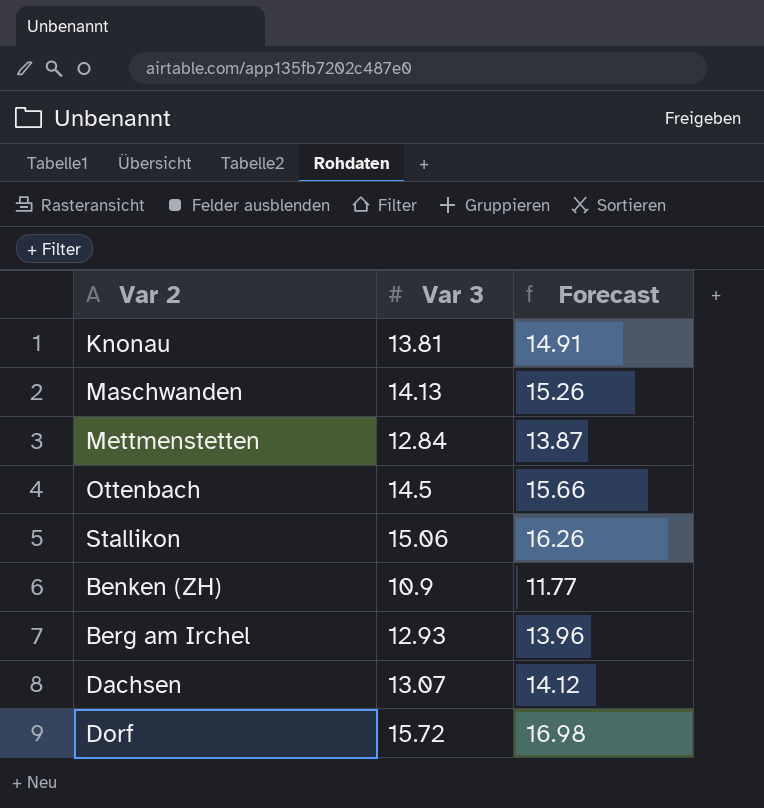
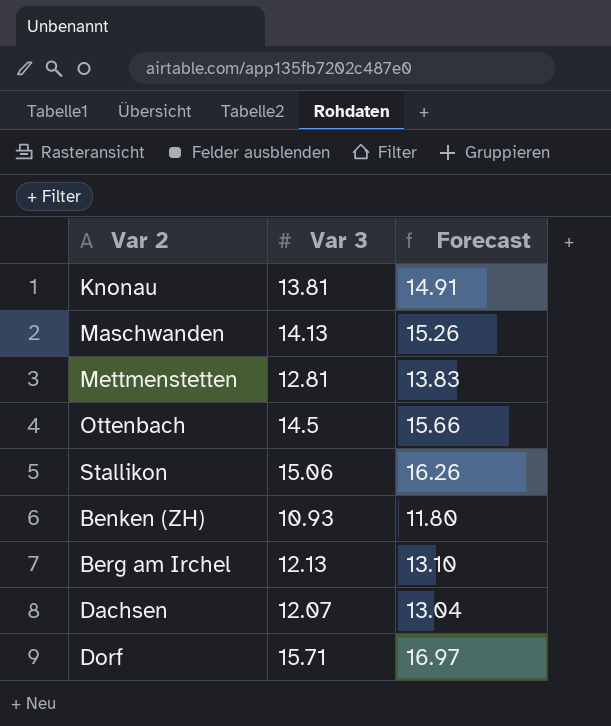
Mettmenstetten | Var 3: 12.84 -> 12.81
Mettmenstetten | Forecast: 13.87 -> 13.83
Benken (ZH) | Var 3: 10.9 -> 10.93
Benken (ZH) | Forecast: 11.77 -> 11.80
Berg am Irchel | Var 3: 12.93 -> 12.13
Berg am Irchel | Forecast: 13.96 -> 13.10
Dachsen | Var 3: 13.07 -> 12.07
Dachsen | Forecast: 14.12 -> 13.04
Dorf | Var 3: 15.72 -> 15.71
Dorf | Forecast: 16.98 -> 16.97

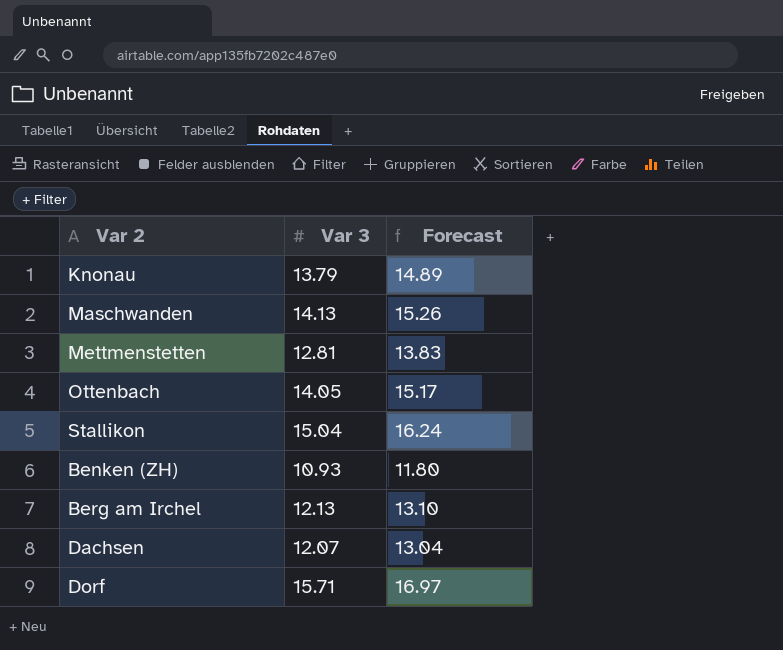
Knonau | Var 3: 13.81 -> 13.79
Knonau | Forecast: 14.91 -> 14.89
Ottenbach | Var 3: 14.5 -> 14.05
Ottenbach | Forecast: 15.66 -> 15.17
Stallikon | Var 3: 15.06 -> 15.04
Stallikon | Forecast: 16.26 -> 16.24

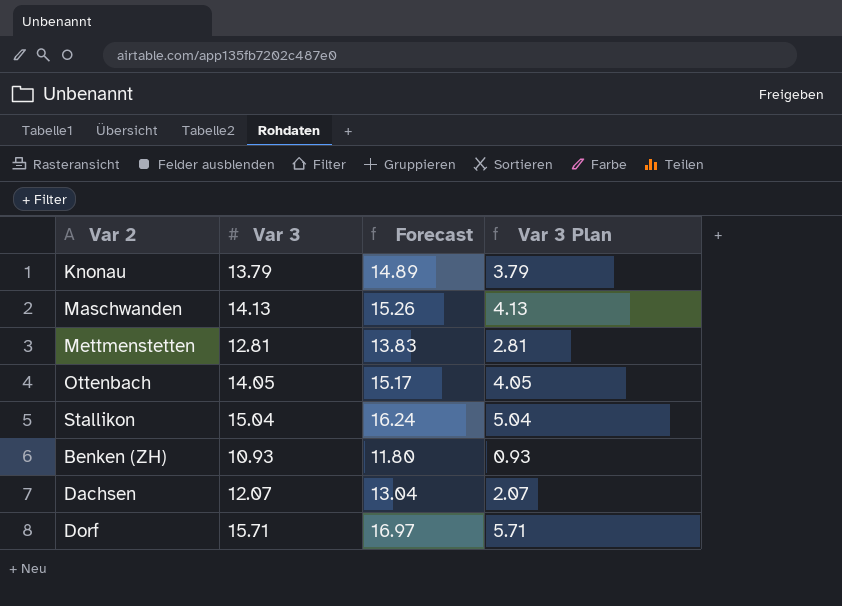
column Var 3 Plan | formula: none -> [Var 3] - 10
row Berg am Irchel: 12.13 | 13.10 -> none

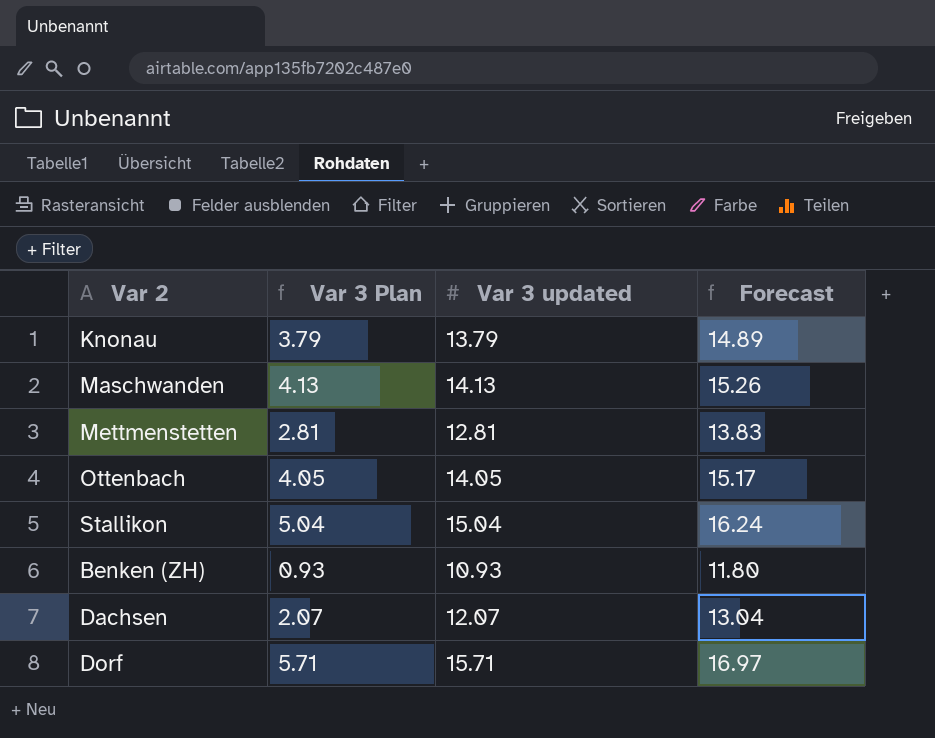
column Var 3 Plan | position: 4 -> 2
column name: Var 3 -> Var 3 updated

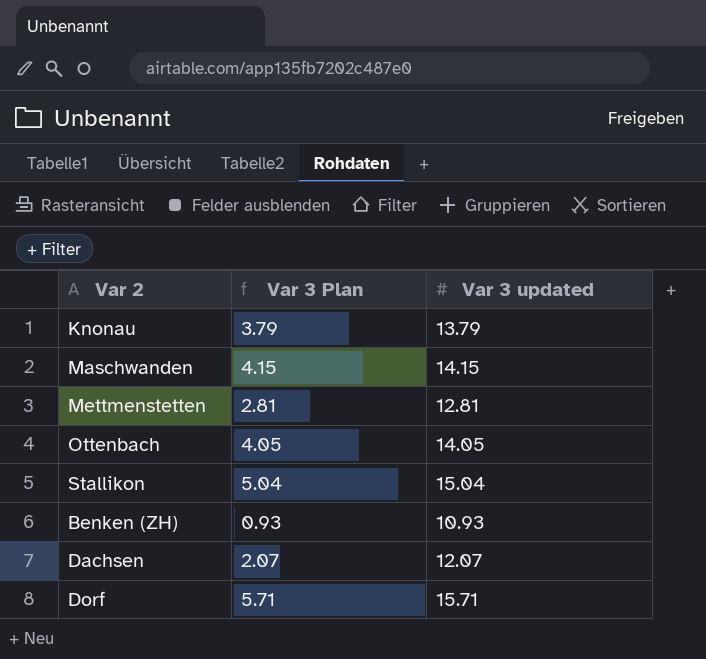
column Forecast | formula: [Var 3 updated] * 1.08 -> none
Maschwanden | Var 3 Plan: 4.13 -> 4.15
Maschwanden | Var 3 updated: 14.13 -> 14.15

